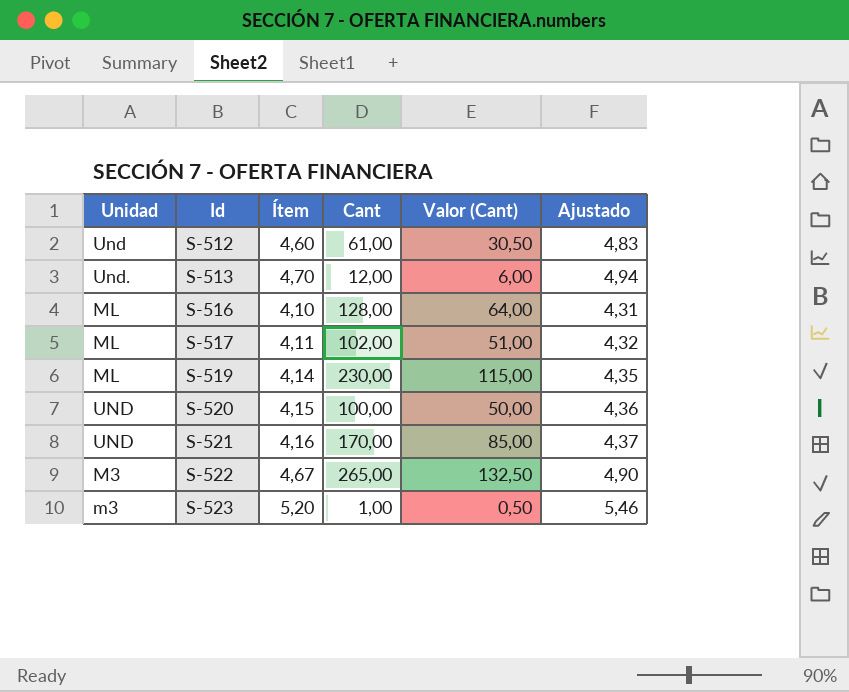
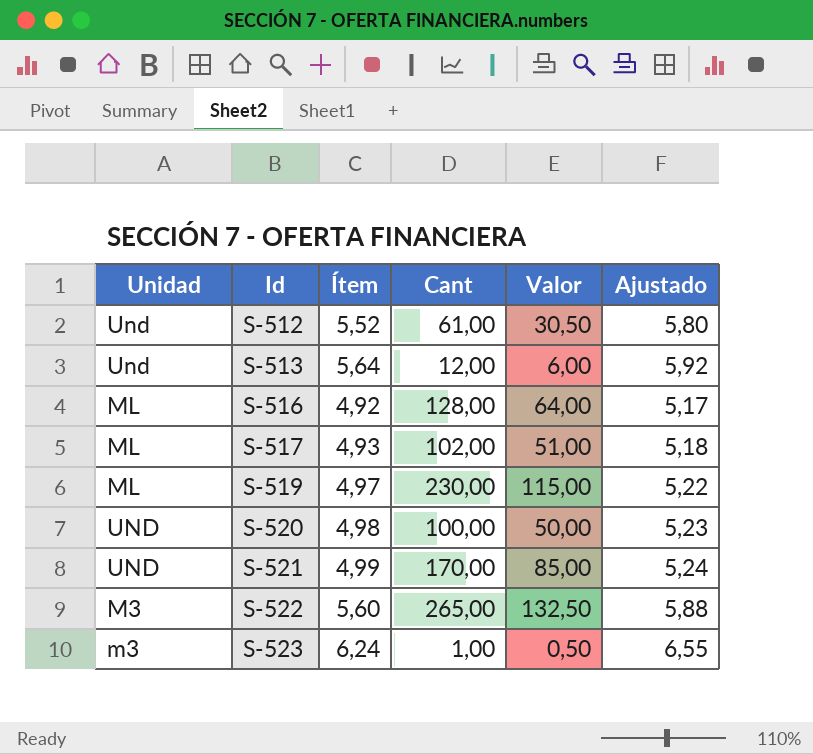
column name: Valor (Cant) -> Valor
S-512 | Ítem: 4,60 -> 5,52
S-512 | Ajustado: 4,83 -> 5,80
S-513 | Unidad: Und. -> Und
S-513 | Ítem: 4,70 -> 5,64
S-513 | Ajustado: 4,94 -> 5,92
S-516 | Ítem: 4,10 -> 4,92
S-516 | Ajustado: 4,31 -> 5,17
S-517 | Ítem: 4,11 -> 4,93
S-517 | Ajustado: 4,32 -> 5,18
S-519 | Ítem: 4,14 -> 4,97
S-519 | Ajustado: 4,35 -> 5,22
S-520 | Ítem: 4,15 -> 4,98
S-520 | Ajustado: 4,36 -> 5,23
S-521 | Ítem: 4,16 -> 4,99
S-521 | Ajustado: 4,37 -> 5,24
S-522 | Ítem: 4,67 -> 5,60
S-522 | Ajustado: 4,90 -> 5,88
S-523 | Ítem: 5,20 -> 6,24
S-523 | Ajustado: 5,46 -> 6,55

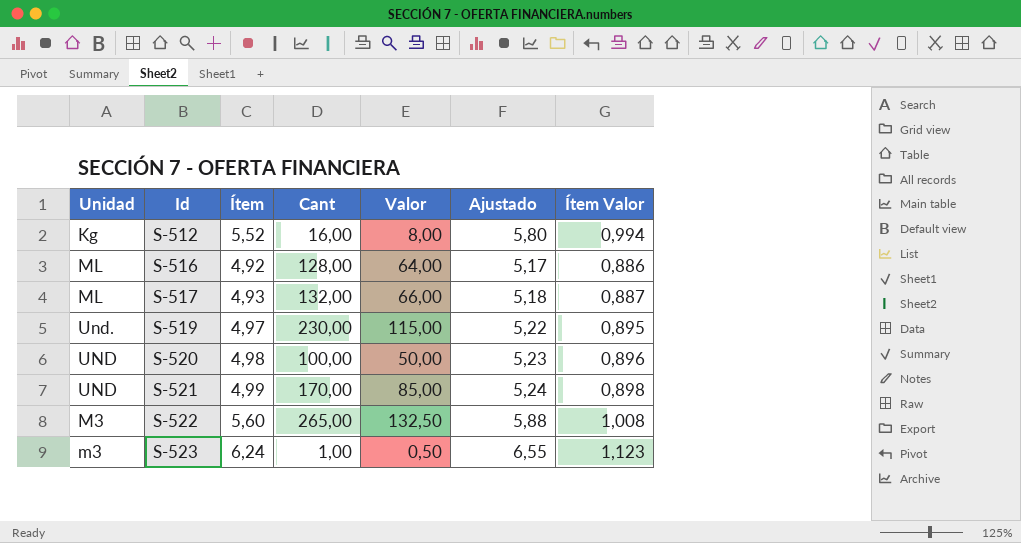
column Ítem Valor | formula: none -> [Ítem] * 0,18
row S-513: Und | 5,64 | 12,00 | 6,00 | 5,92 -> none
S-512 | Unidad: Und -> Kg
S-512 | Cant: 61,00 -> 16,00
S-512 | Valor: 30,50 -> 8,00
S-517 | Cant: 102,00 -> 132,00
S-517 | Valor: 51,00 -> 66,00
S-519 | Unidad: ML -> Und.

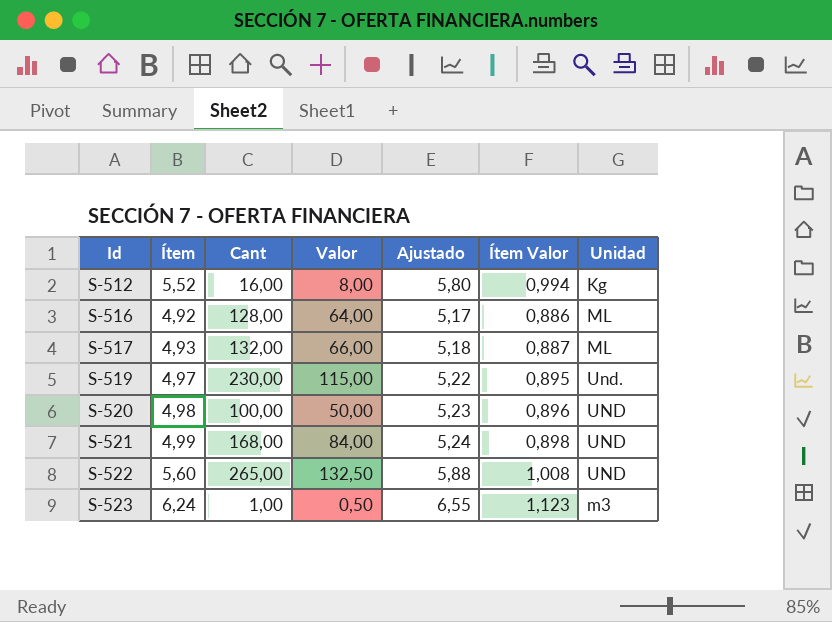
column Unidad | position: 1 -> 7
S-521 | Cant: 170,00 -> 168,00
S-521 | Valor: 85,00 -> 84,00
S-522 | Unidad: M3 -> UND

